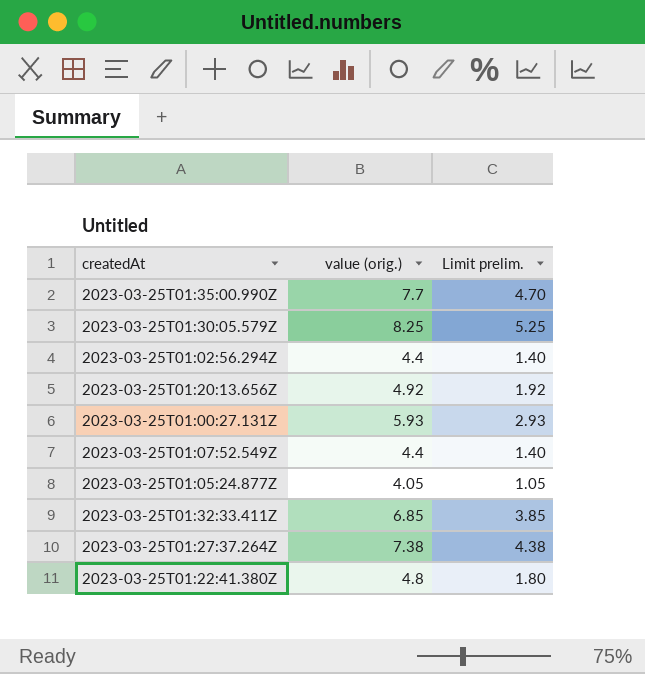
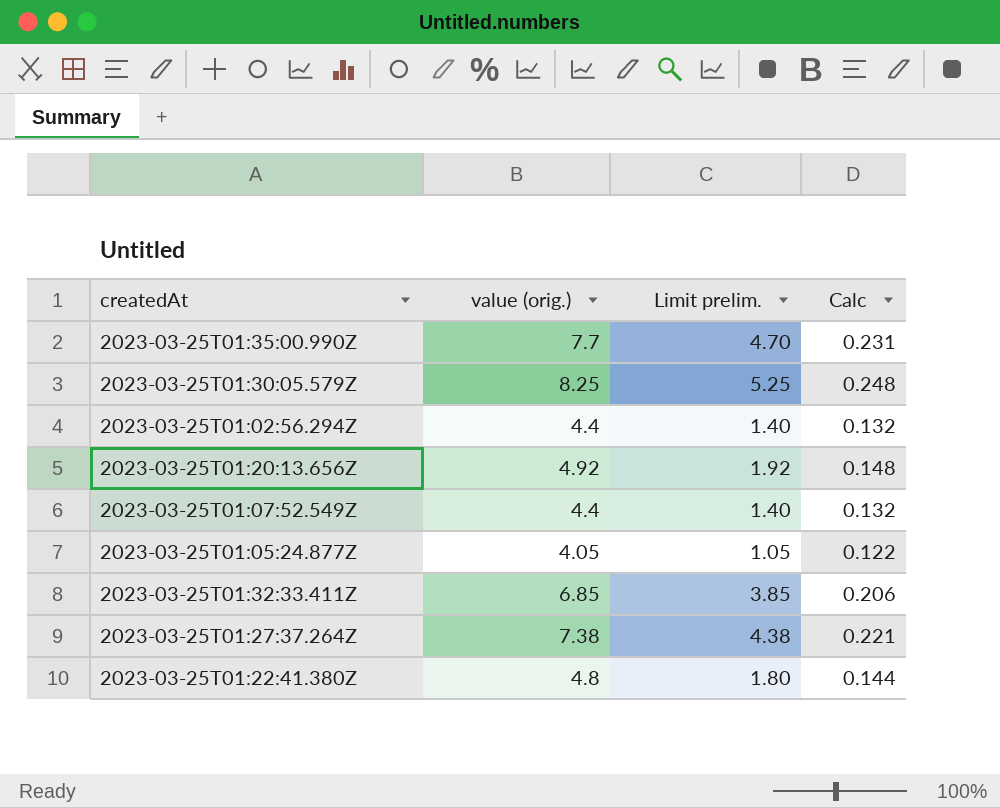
column Calc | formula: none -> [value (orig.)] * 0.03
row 2023-03-25T01:00:27.131Z: 5.93 | 2.93 -> none

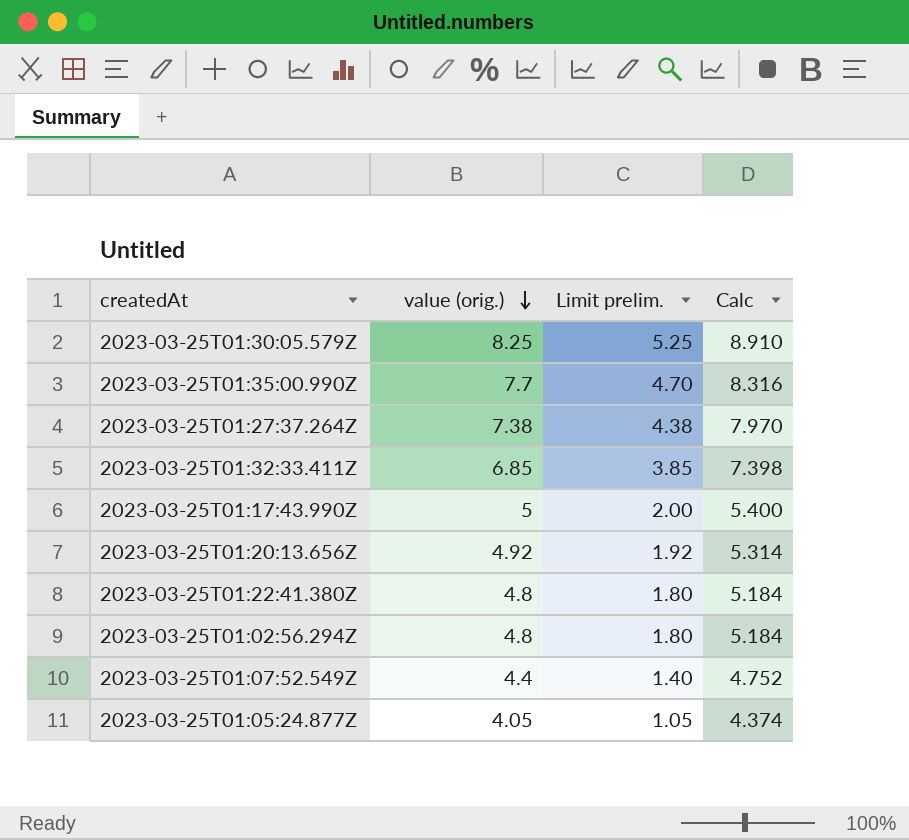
row order: none -> value (orig.) descending
column Calc | formula: [value (orig.)] * 0.03 -> [value (orig.)] * 1.08
row 2023-03-25T01:17:43.990Z: none -> 5 | 2.00 | 5.400
2023-03-25T01:02:56.294Z | value (orig.): 4.4 -> 4.8
2023-03-25T01:02:56.294Z | Limit prelim.: 1.40 -> 1.80

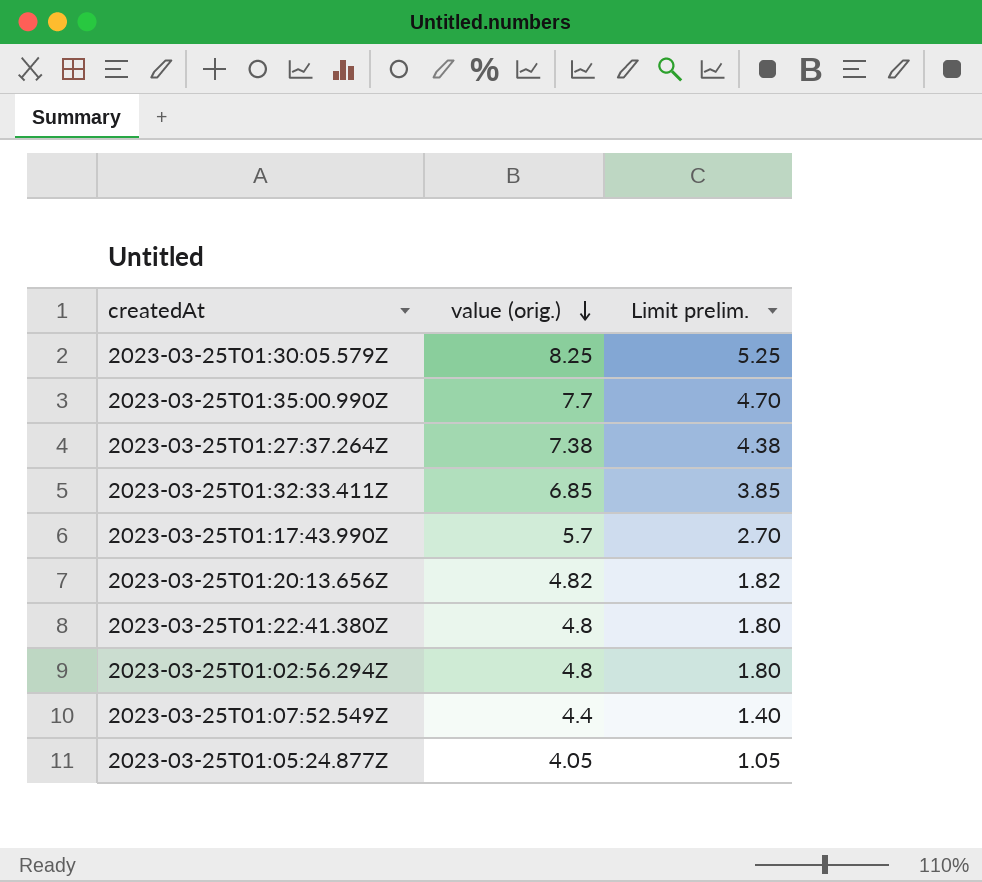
column Calc | formula: [value (orig.)] * 1.08 -> none
2023-03-25T01:17:43.990Z | value (orig.): 5 -> 5.7
2023-03-25T01:17:43.990Z | Limit prelim.: 2.00 -> 2.70
2023-03-25T01:20:13.656Z | value (orig.): 4.92 -> 4.82
2023-03-25T01:20:13.656Z | Limit prelim.: 1.92 -> 1.82

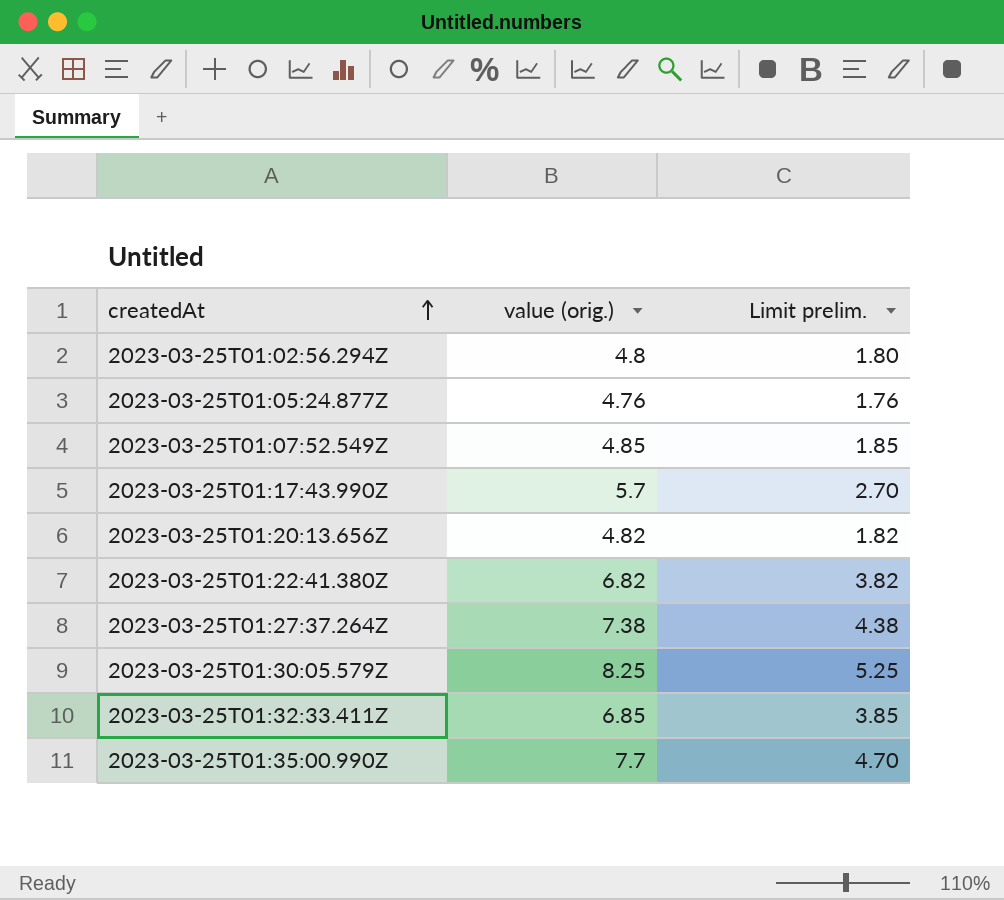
row order: value (orig.) descending -> createdAt ascending
2023-03-25T01:05:24.877Z | value (orig.): 4.05 -> 4.76
2023-03-25T01:05:24.877Z | Limit prelim.: 1.05 -> 1.76
2023-03-25T01:07:52.549Z | value (orig.): 4.4 -> 4.85
2023-03-25T01:07:52.549Z | Limit prelim.: 1.40 -> 1.85
2023-03-25T01:22:41.380Z | value (orig.): 4.8 -> 6.82
2023-03-25T01:22:41.380Z | Limit prelim.: 1.80 -> 3.82

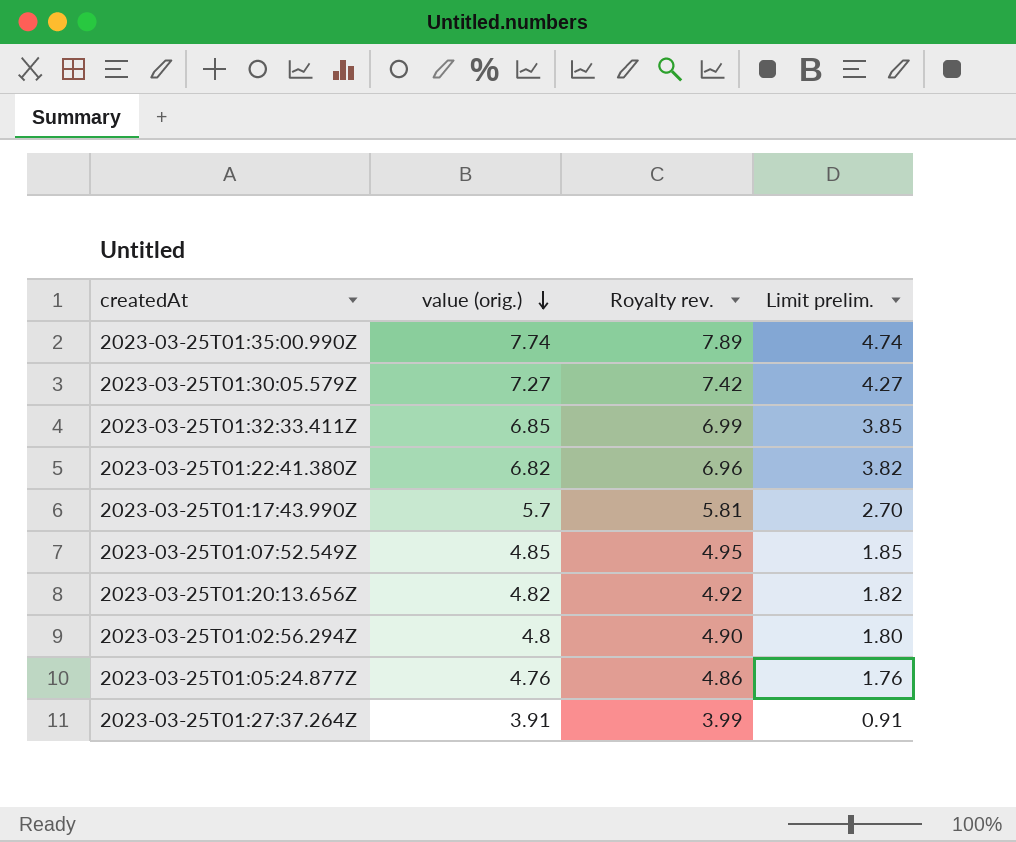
row order: createdAt ascending -> value (orig.) descending
column Royalty rev. | formula: none -> [value (orig.)] * 1.02
2023-03-25T01:35:00.990Z | value (orig.): 7.7 -> 7.74
2023-03-25T01:35:00.990Z | Limit prelim.: 4.70 -> 4.74
2023-03-25T01:30:05.579Z | value (orig.): 8.25 -> 7.27
2023-03-25T01:30:05.579Z | Limit prelim.: 5.25 -> 4.27
2023-03-25T01:27:37.264Z | value (orig.): 7.38 -> 3.91
2023-03-25T01:27:37.264Z | Limit prelim.: 4.38 -> 0.91

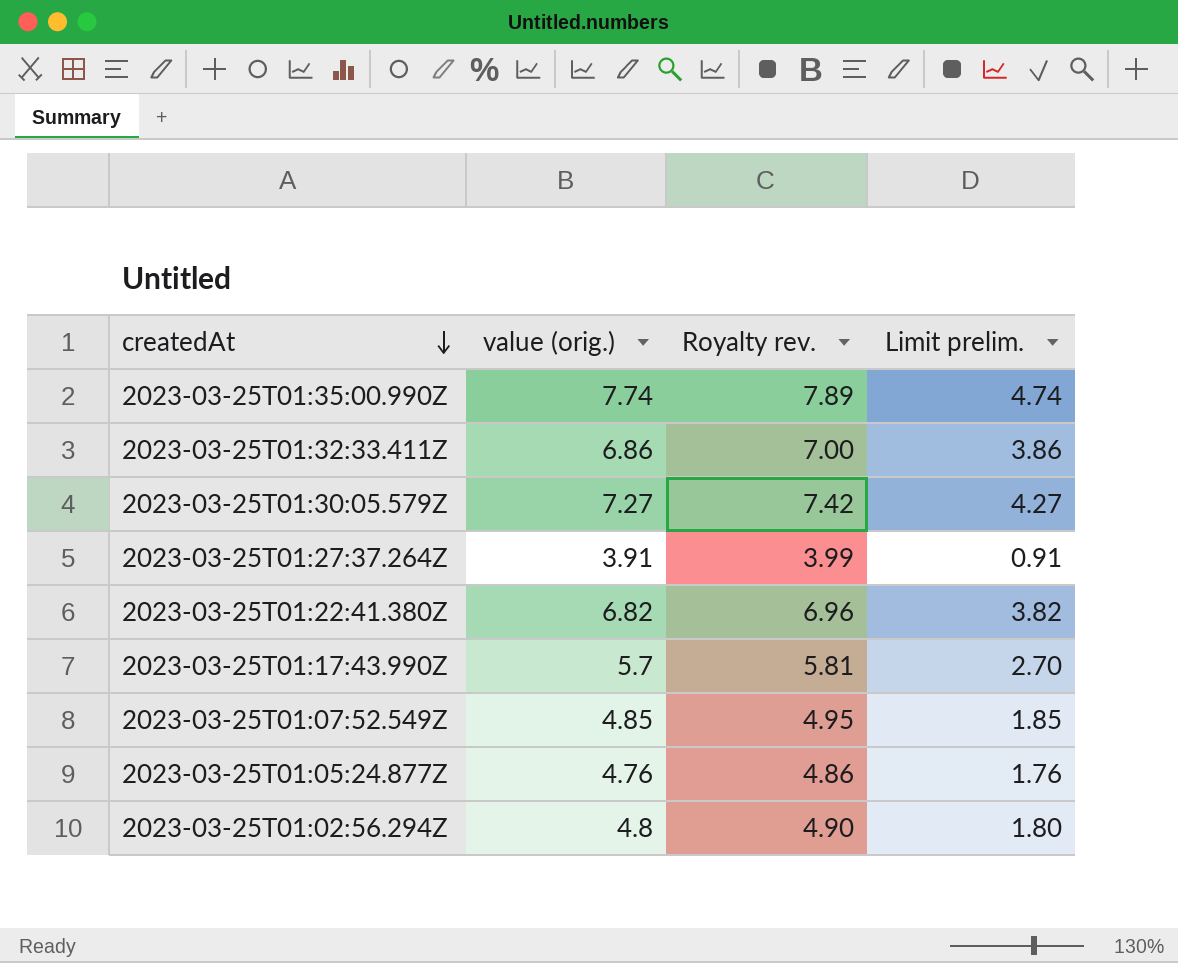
row order: value (orig.) descending -> createdAt descending
row 2023-03-25T01:20:13.656Z: 4.82 | 4.92 | 1.82 -> none
2023-03-25T01:32:33.411Z | value (orig.): 6.85 -> 6.86
2023-03-25T01:32:33.411Z | Royalty rev.: 6.99 -> 7.00
2023-03-25T01:32:33.411Z | Limit prelim.: 3.85 -> 3.86

